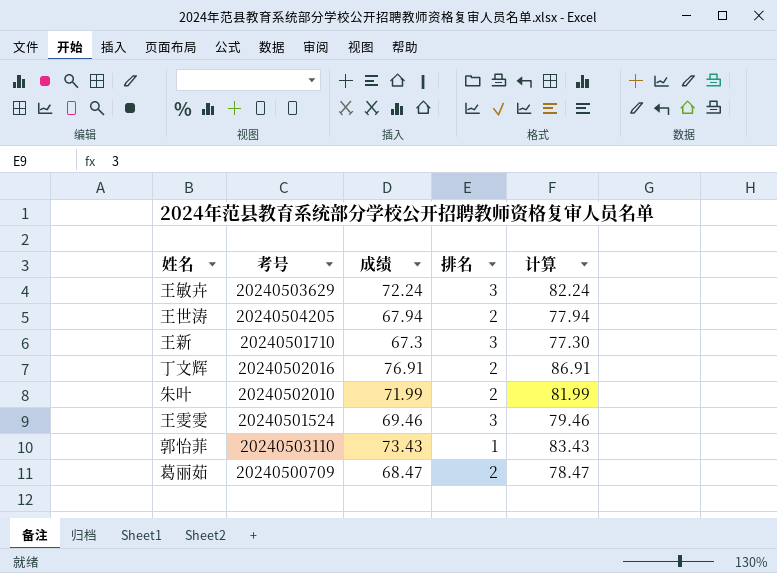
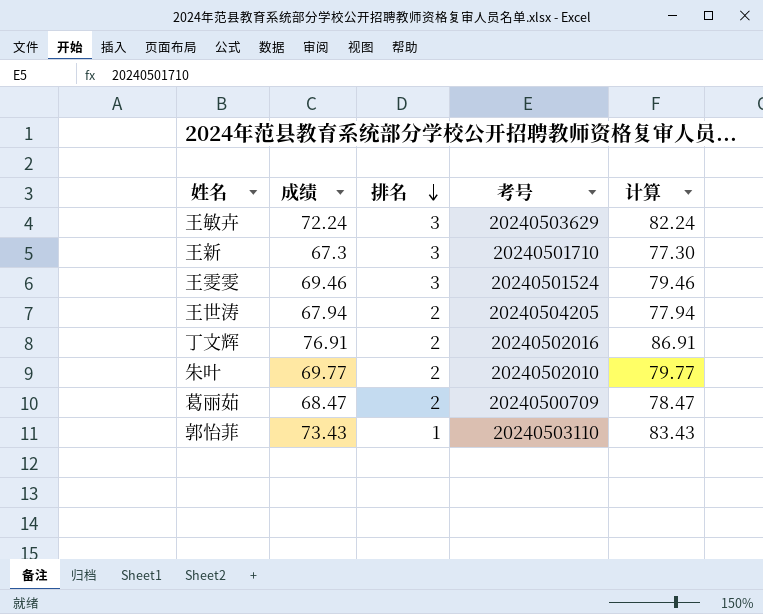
row order: none -> 排名 descending
column 考号 | position: 2 -> 4
朱叶 | 成绩: 71.99 -> 69.77
朱叶 | 计算: 81.99 -> 79.77

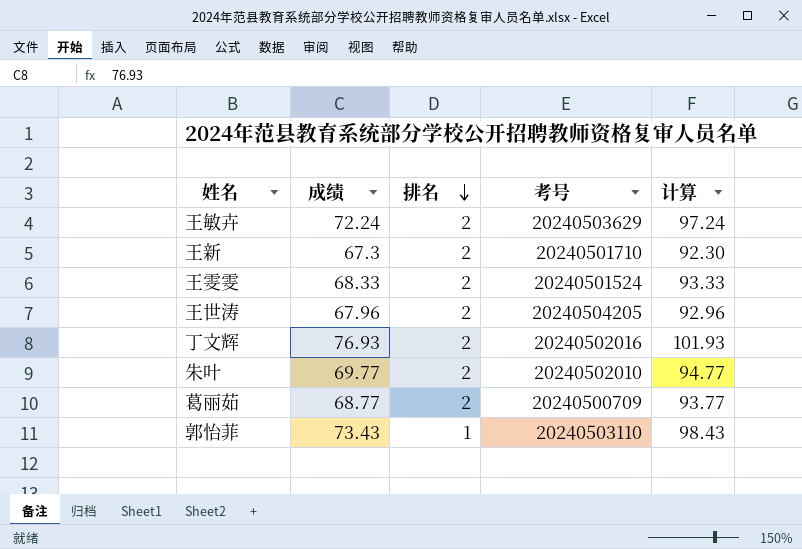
column 计算 | formula: [成绩] + 10 -> [成绩] + 25
王敏卉 | 排名: 3 -> 2
王新 | 排名: 3 -> 2
王雯雯 | 成绩: 69.46 -> 68.33
王雯雯 | 排名: 3 -> 2
王世涛 | 成绩: 67.94 -> 67.96
丁文辉 | 成绩: 76.91 -> 76.93
葛丽茹 | 成绩: 68.47 -> 68.77

